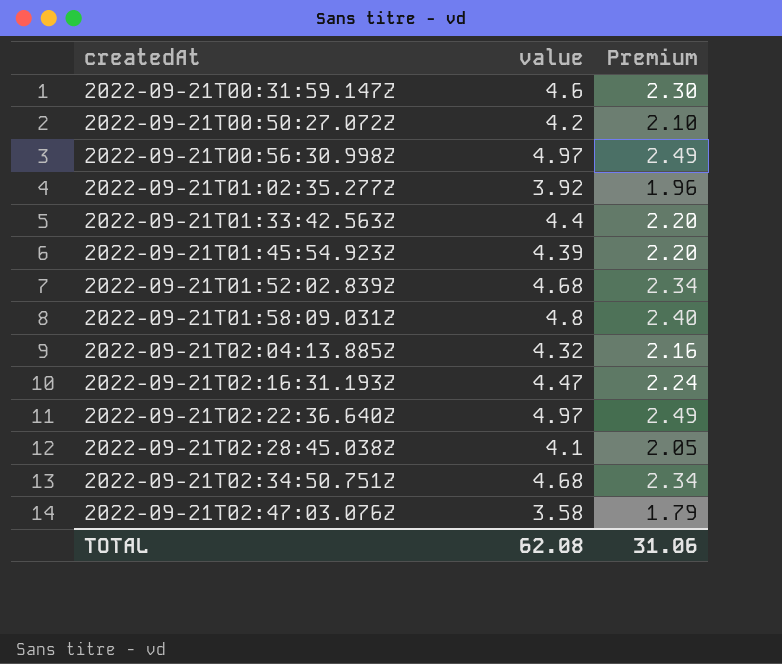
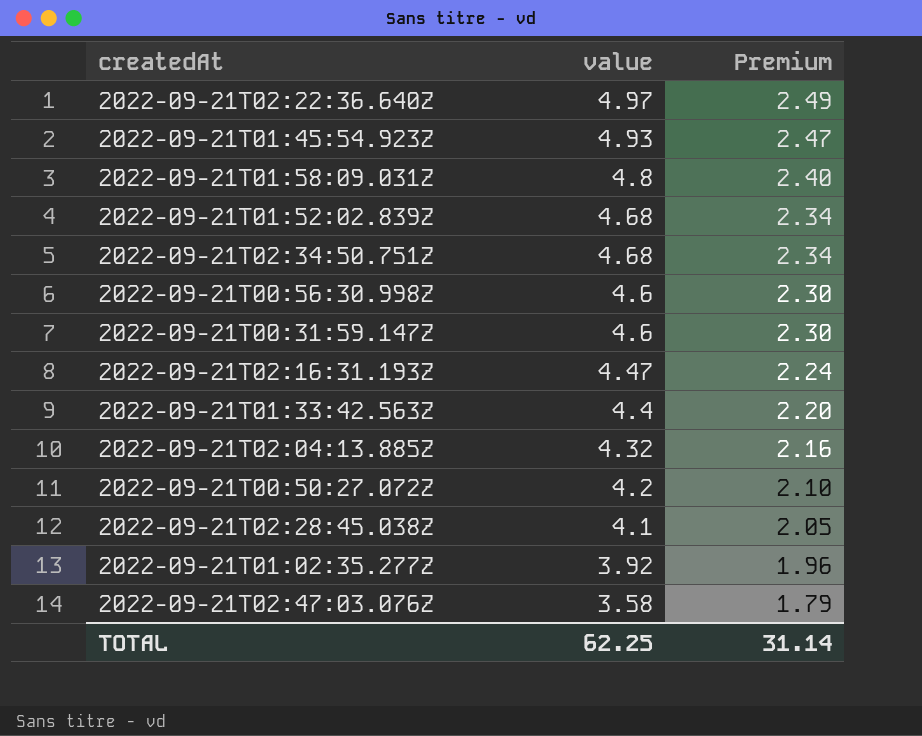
row order: createdAt ascending -> value descending
2022-09-21T01:45:54.923Z | value: 4.39 -> 4.93
2022-09-21T01:45:54.923Z | Premium: 2.20 -> 2.47
2022-09-21T00:56:30.998Z | value: 4.97 -> 4.6
2022-09-21T00:56:30.998Z | Premium: 2.49 -> 2.30
TOTAL | value: 62.08 -> 62.25
TOTAL | Premium: 31.06 -> 31.14

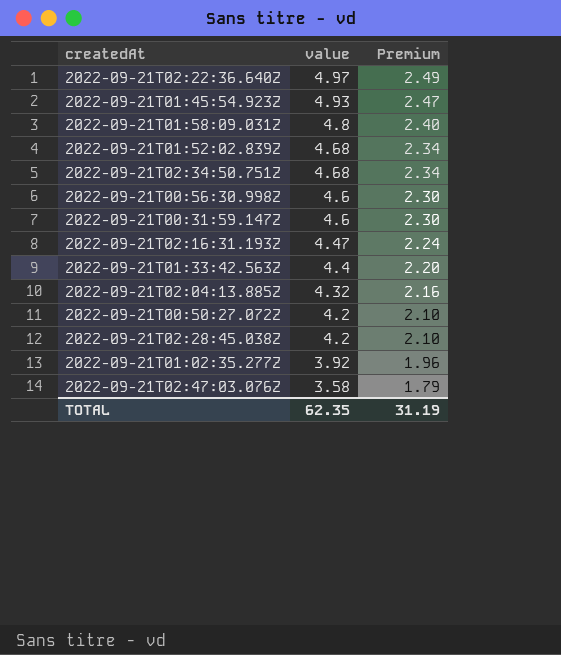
2022-09-21T02:28:45.038Z | value: 4.1 -> 4.2
2022-09-21T02:28:45.038Z | Premium: 2.05 -> 2.10
TOTAL | value: 62.25 -> 62.35
TOTAL | Premium: 31.14 -> 31.19

